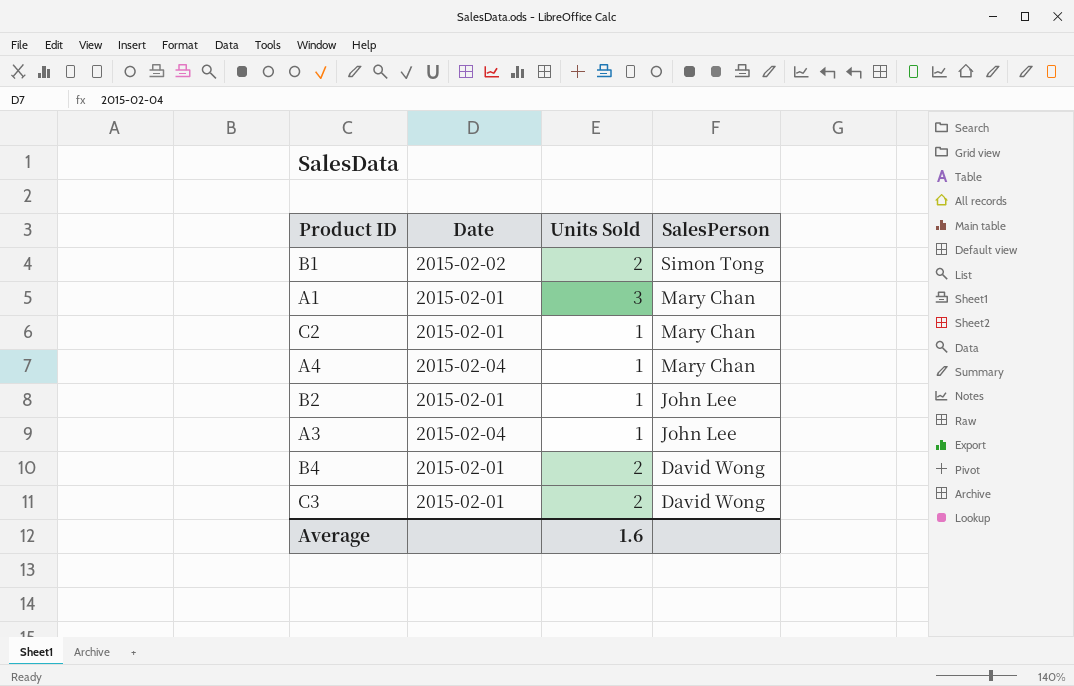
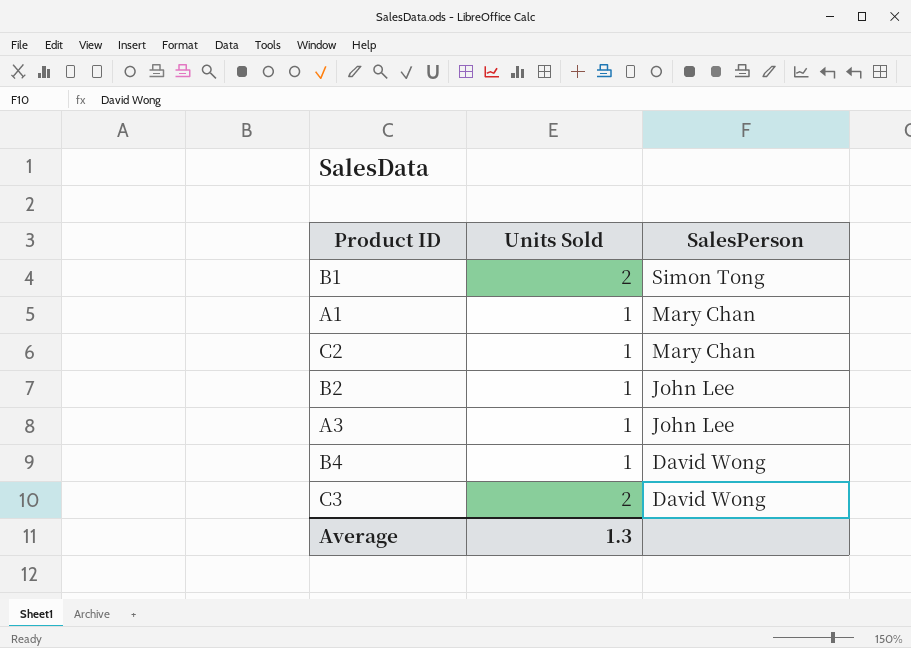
column Date | position: 2 -> none
row A4: 2015-02-04 | 1 | Mary Chan -> none
A1 | Units Sold: 3 -> 1
B4 | Units Sold: 2 -> 1
Average | Units Sold: 1.6 -> 1.3

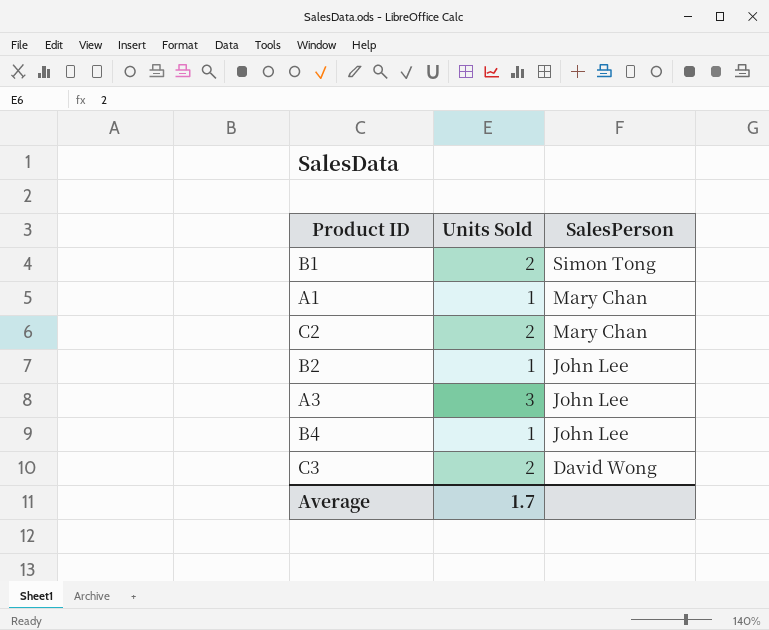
C2 | Units Sold: 1 -> 2
A3 | Units Sold: 1 -> 3
B4 | SalesPerson: David Wong -> John Lee
Average | Units Sold: 1.3 -> 1.7

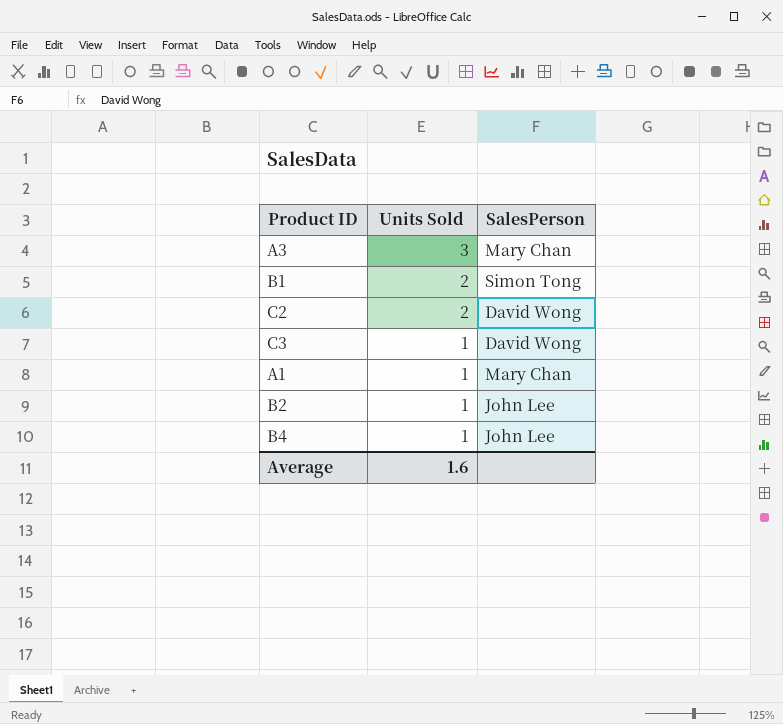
row order: SalesPerson descending -> Units Sold descending
A3 | SalesPerson: John Lee -> Mary Chan
C2 | SalesPerson: Mary Chan -> David Wong
C3 | Units Sold: 2 -> 1
Average | Units Sold: 1.7 -> 1.6

